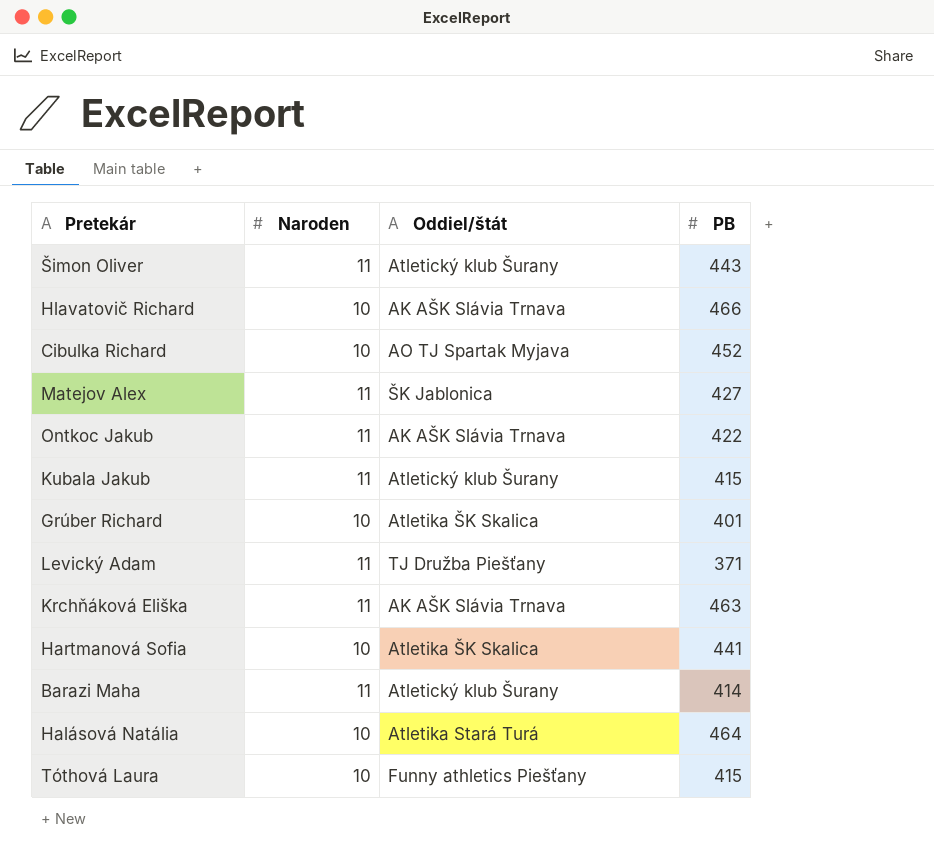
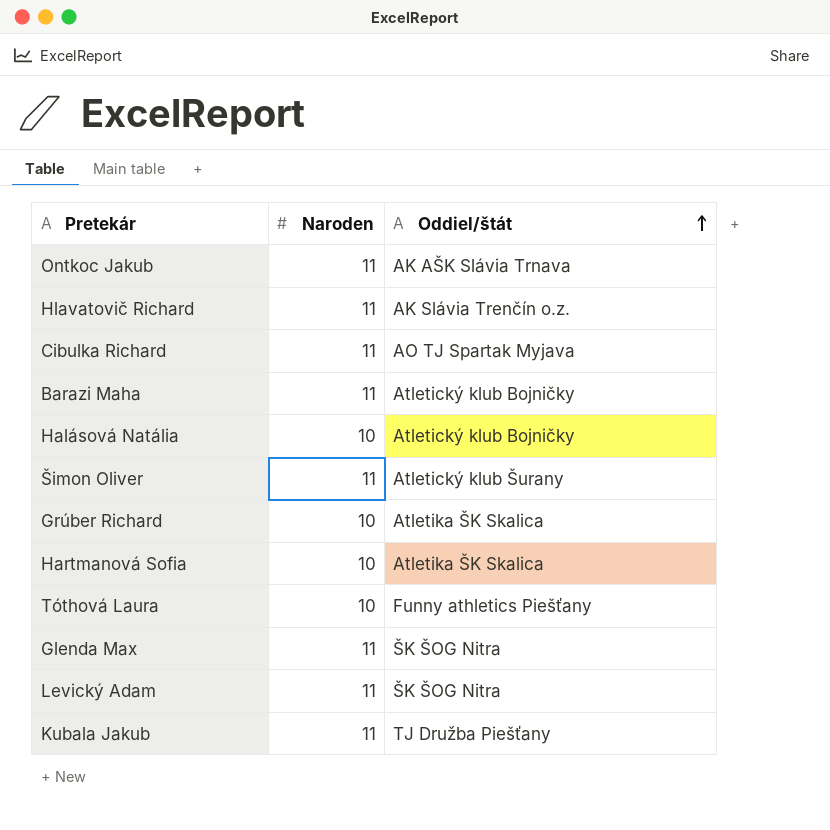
row order: none -> Oddiel/štát ascending
column PB | position: 4 -> none
row Matejov Alex: 11 | ŠK Jablonica | 427 -> none
row Krchňáková Eliška: 11 | AK AŠK Slávia Trnava | 463 -> none
Hlavatovič Richard | Naroden: 10 -> 11
Hlavatovič Richard | Oddiel/štát: AK AŠK Slávia Trnava -> AK Slávia Trenčín o.z.
Cibulka Richard | Naroden: 10 -> 11
Barazi Maha | Oddiel/štát: Atletický klub Šurany -> Atletický klub Bojničky
Halásová Natália | Oddiel/štát: Atletika Stará Turá -> Atletický klub Bojničky
row Glenda Max: none -> 11 | ŠK ŠOG Nitra
Levický Adam | Oddiel/štát: TJ Družba Piešťany -> ŠK ŠOG Nitra
Kubala Jakub | Oddiel/štát: Atletický klub Šurany -> TJ Družba Piešťany

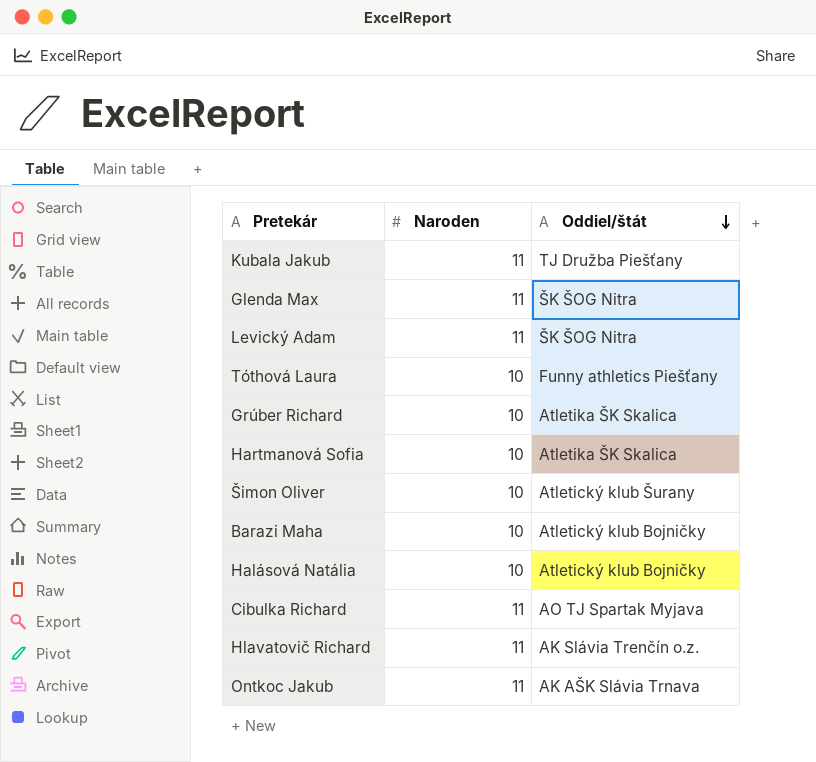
row order: Oddiel/štát ascending -> Oddiel/štát descending
Šimon Oliver | Naroden: 11 -> 10
Barazi Maha | Naroden: 11 -> 10

